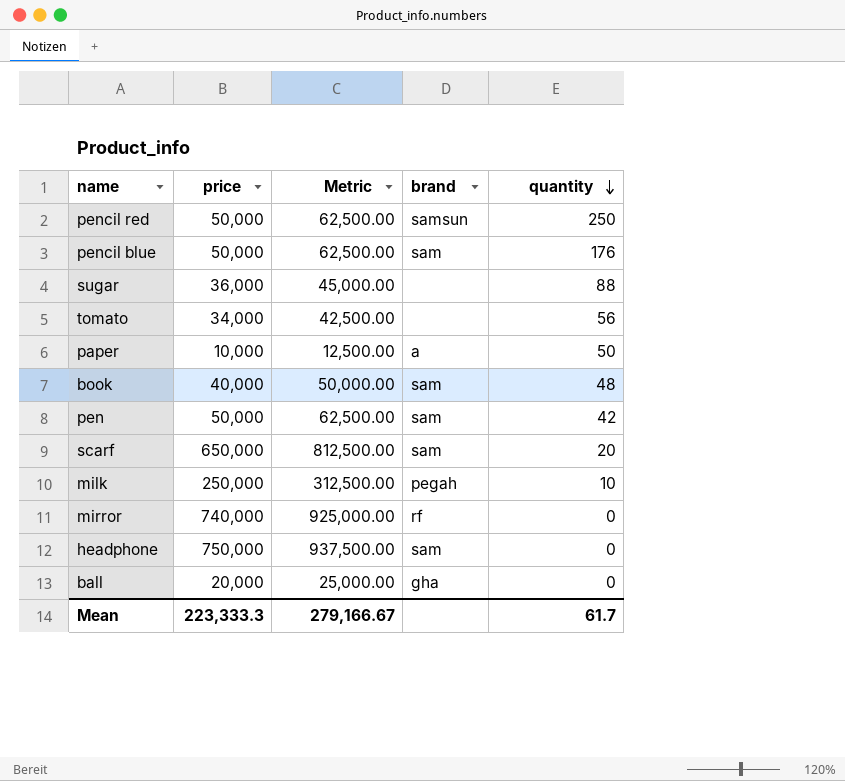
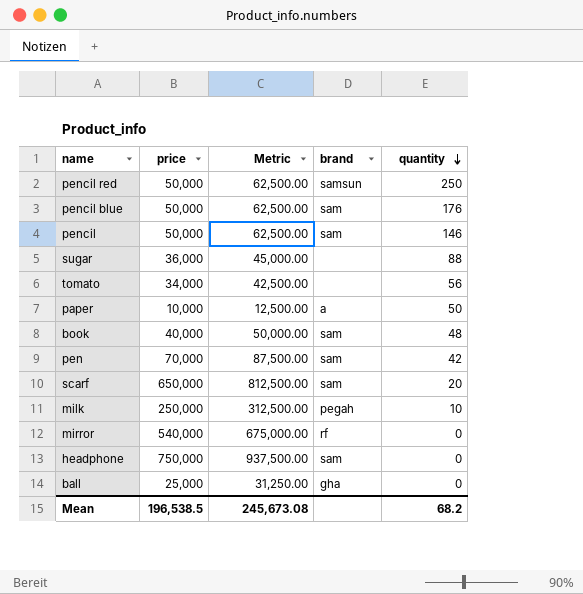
row pencil: none -> 50,000 | 62,500.00 | sam | 146
pen | price: 50,000 -> 70,000
pen | Metric: 62,500.00 -> 87,500.00
mirror | price: 740,000 -> 540,000
mirror | Metric: 925,000.00 -> 675,000.00
ball | price: 20,000 -> 25,000
ball | Metric: 25,000.00 -> 31,250.00
Mean | price: 223,333.3 -> 196,538.5
Mean | Metric: 279,166.67 -> 245,673.08
Mean | quantity: 61.7 -> 68.2

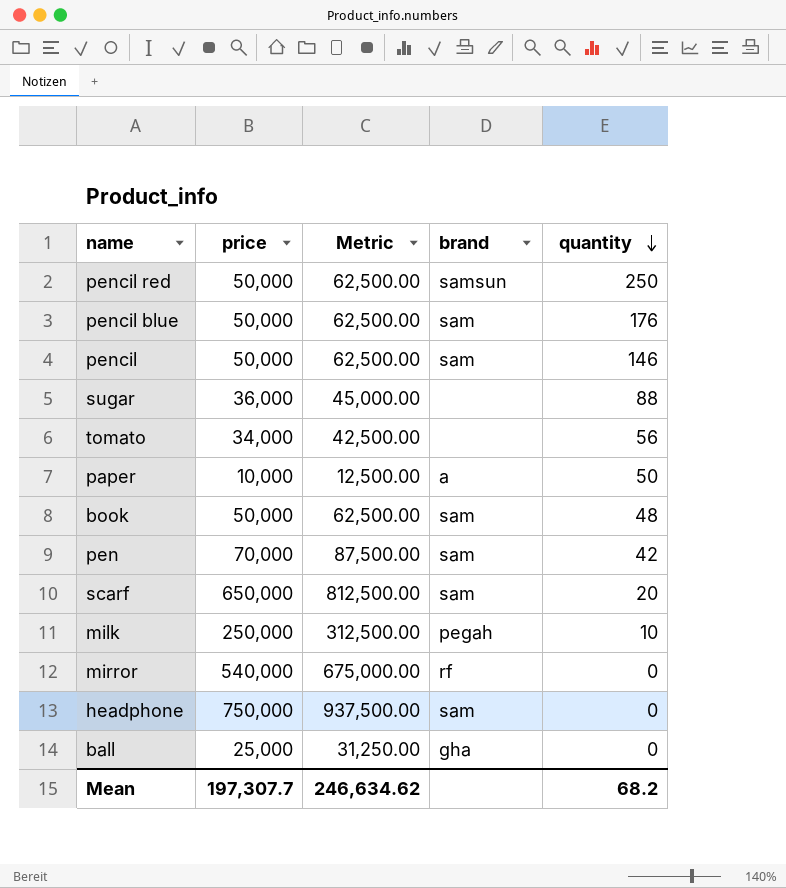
book | price: 40,000 -> 50,000
book | Metric: 50,000.00 -> 62,500.00
Mean | price: 196,538.5 -> 197,307.7
Mean | Metric: 245,673.08 -> 246,634.62

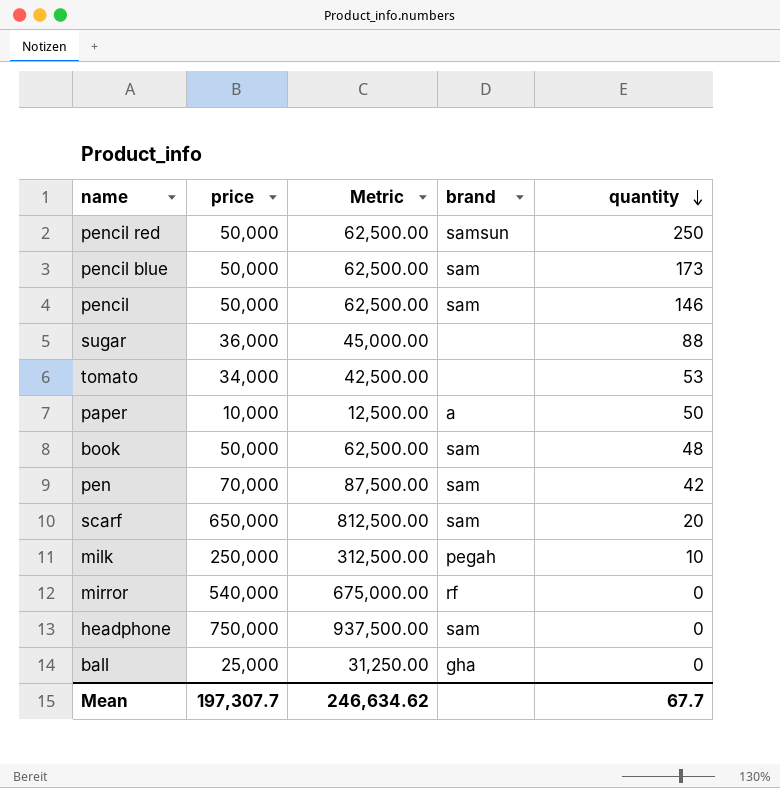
pencil blue | quantity: 176 -> 173
tomato | quantity: 56 -> 53
Mean | quantity: 68.2 -> 67.7

